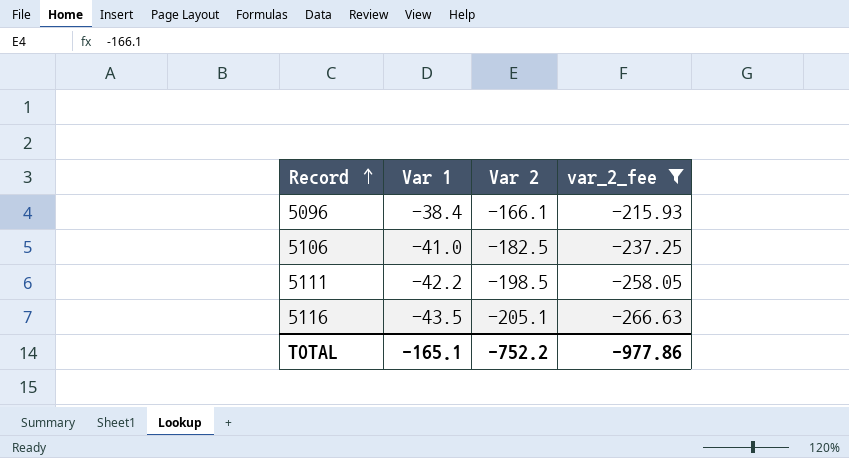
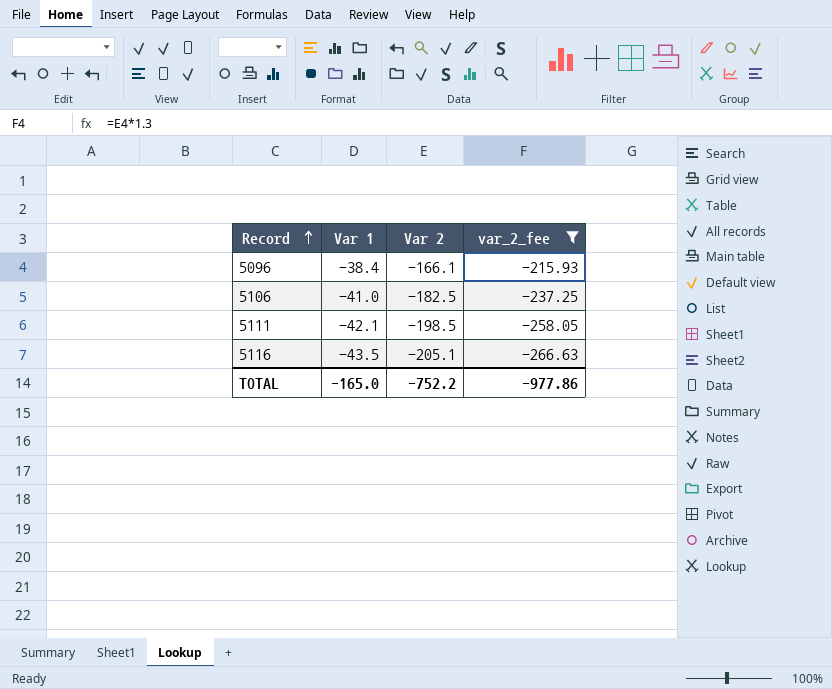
5111 | Var 1: -42.2 -> -42.1
TOTAL | Var 1: -165.1 -> -165.0

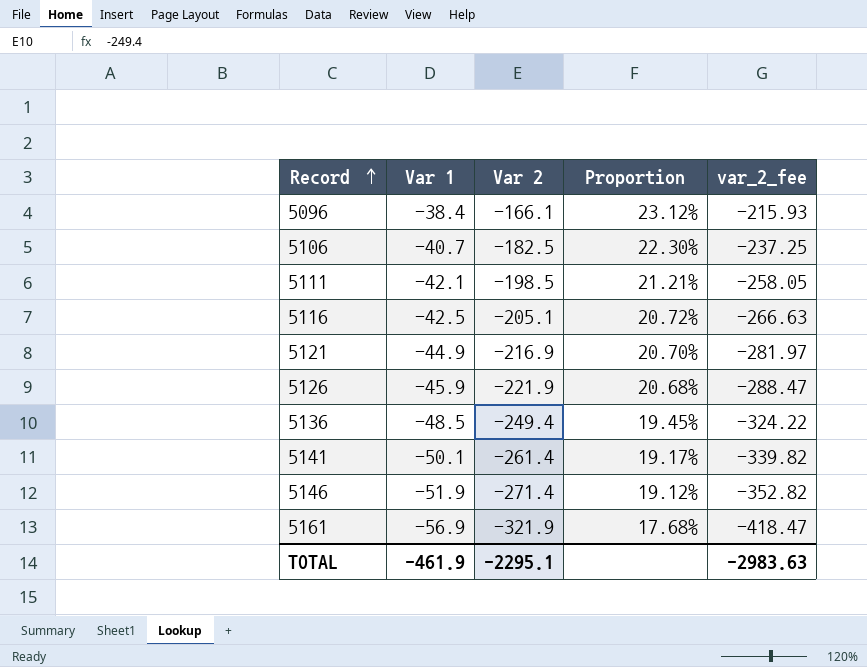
filter: var_2_fee >= -266.63 -> none
column Proportion | formula: none -> [Var 1] / [Var 2]
5106 | Var 1: -41.0 -> -40.7
5116 | Var 1: -43.5 -> -42.5
TOTAL | Var 1: -165.0 -> -461.9
TOTAL | Var 2: -752.2 -> -2295.1
TOTAL | var_2_fee: -977.86 -> -2983.63

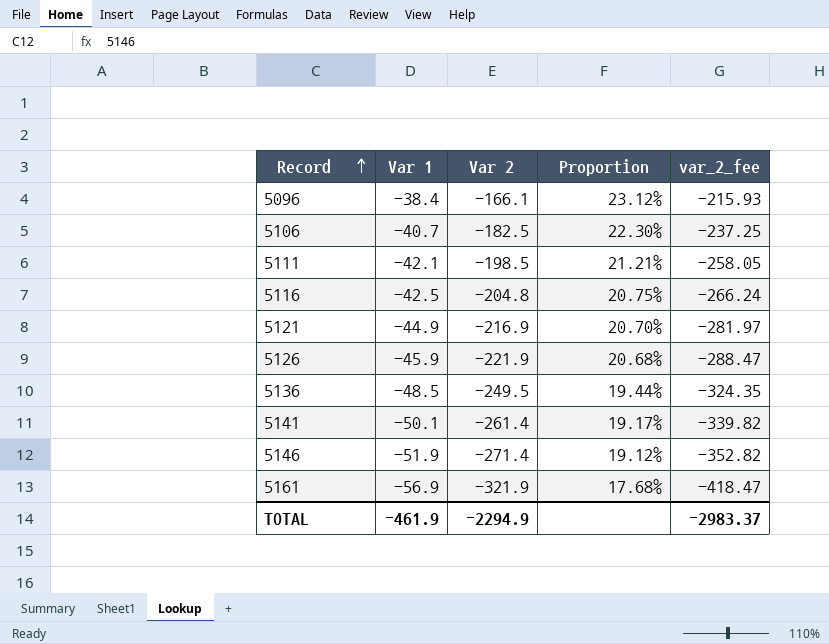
5116 | Var 2: -205.1 -> -204.8
5116 | Proportion: 20.72% -> 20.75%
5116 | var_2_fee: -266.63 -> -266.24
5136 | Var 2: -249.4 -> -249.5
5136 | Proportion: 19.45% -> 19.44%
5136 | var_2_fee: -324.22 -> -324.35
TOTAL | Var 2: -2295.1 -> -2294.9
TOTAL | var_2_fee: -2983.63 -> -2983.37

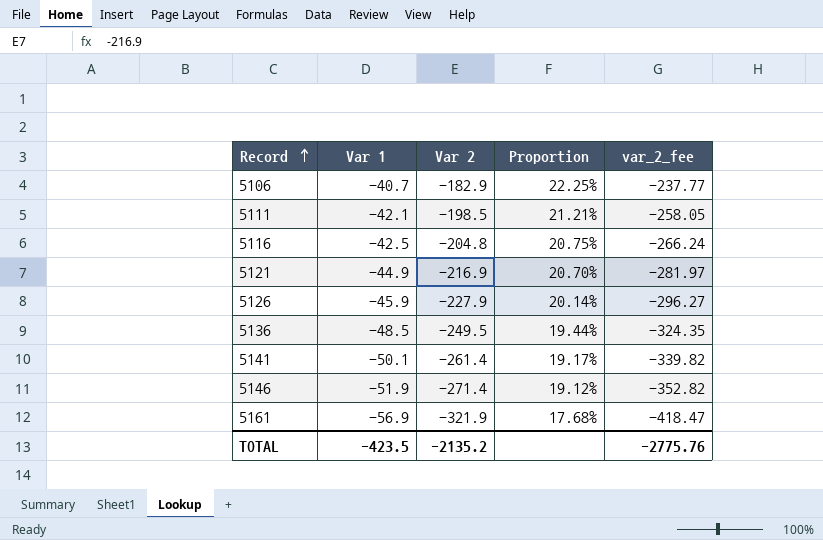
row 5096: -38.4 | -166.1 | 23.12% | -215.93 -> none
5106 | Var 2: -182.5 -> -182.9
5106 | Proportion: 22.30% -> 22.25%
5106 | var_2_fee: -237.25 -> -237.77
5126 | Var 2: -221.9 -> -227.9
5126 | Proportion: 20.68% -> 20.14%
5126 | var_2_fee: -288.47 -> -296.27
TOTAL | Var 1: -461.9 -> -423.5
TOTAL | Var 2: -2294.9 -> -2135.2
TOTAL | var_2_fee: -2983.37 -> -2775.76

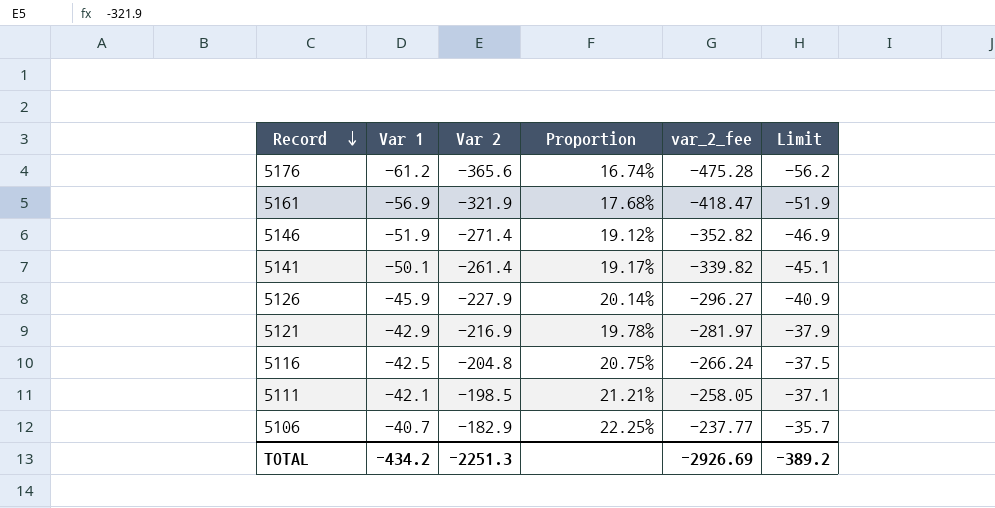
row order: Record ascending -> Record descending
column Limit | formula: none -> [Var 1] + 5
row 5136: -48.5 | -249.5 | 19.44% | -324.35 -> none
row 5176: none -> -61.2 | -365.6 | 16.74% | -475.28 | -56.2
5121 | Var 1: -44.9 -> -42.9
5121 | Proportion: 20.70% -> 19.78%
TOTAL | Var 1: -423.5 -> -434.2
TOTAL | Var 2: -2135.2 -> -2251.3
TOTAL | var_2_fee: -2775.76 -> -2926.69

